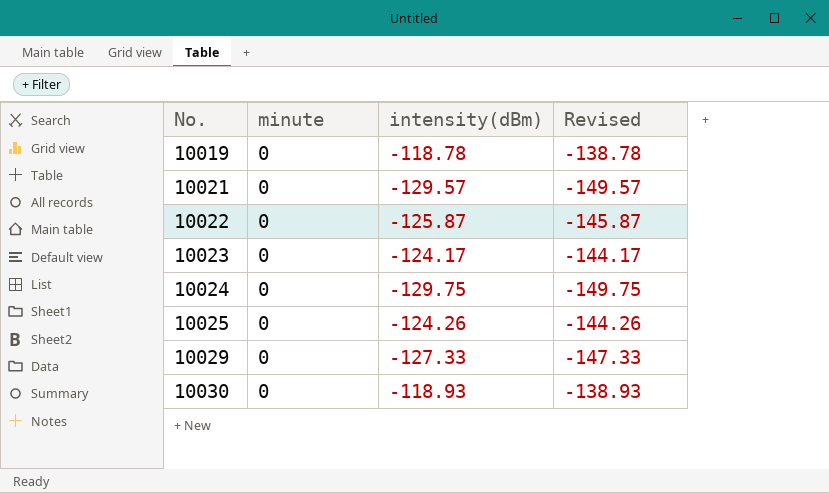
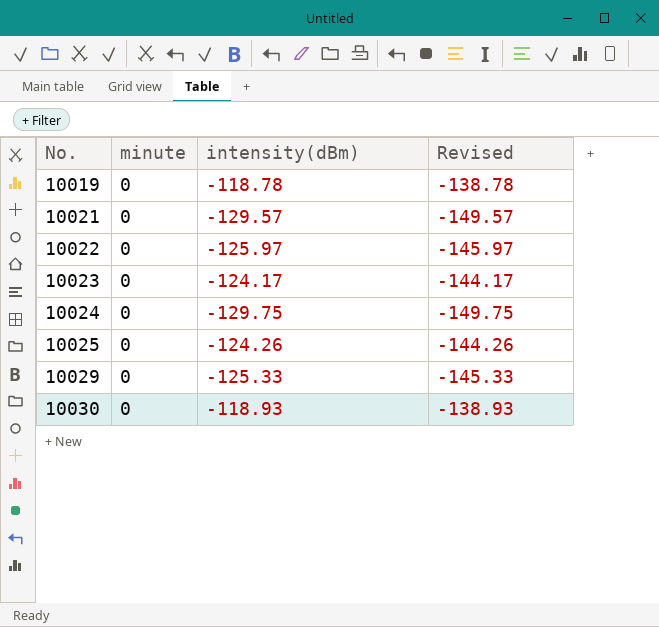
10022 | intensity(dBm): -125.87 -> -125.97
10022 | Revised: -145.87 -> -145.97
10029 | intensity(dBm): -127.33 -> -125.33
10029 | Revised: -147.33 -> -145.33

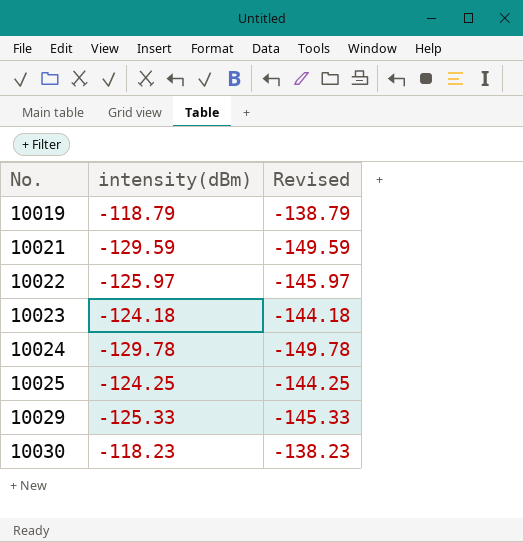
column minute | position: 2 -> none
10019 | intensity(dBm): -118.78 -> -118.79
10019 | Revised: -138.78 -> -138.79
10021 | intensity(dBm): -129.57 -> -129.59
10021 | Revised: -149.57 -> -149.59
10023 | intensity(dBm): -124.17 -> -124.18
10023 | Revised: -144.17 -> -144.18
10024 | intensity(dBm): -129.75 -> -129.78
10024 | Revised: -149.75 -> -149.78
10025 | intensity(dBm): -124.26 -> -124.25
10025 | Revised: -144.26 -> -144.25
10030 | intensity(dBm): -118.93 -> -118.23
10030 | Revised: -138.93 -> -138.23

